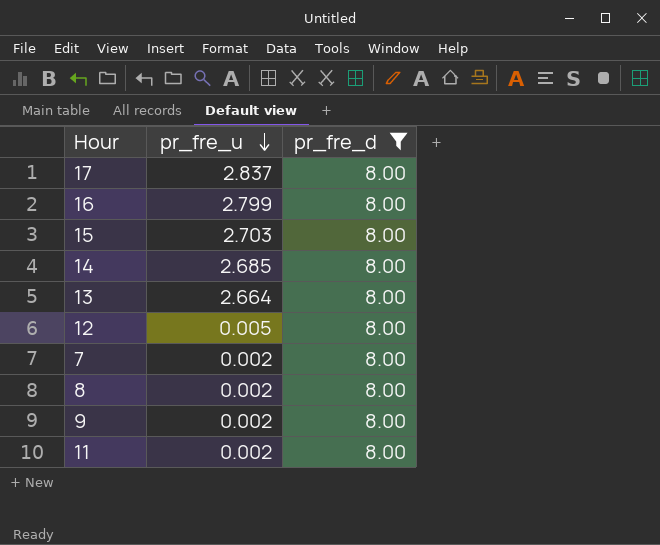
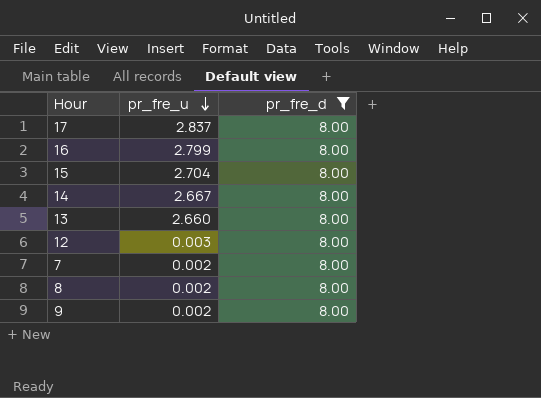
row 11: 0.002 | 8.00 -> none
15 | pr_fre_u: 2.703 -> 2.704
14 | pr_fre_u: 2.685 -> 2.667
13 | pr_fre_u: 2.664 -> 2.660
12 | pr_fre_u: 0.005 -> 0.003

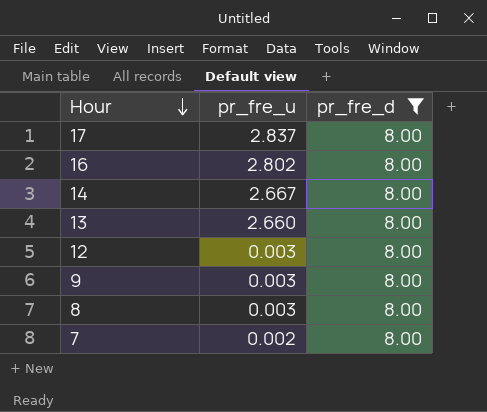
row order: pr_fre_u descending -> Hour descending
row 15: 2.704 | 8.00 -> none
16 | pr_fre_u: 2.799 -> 2.802
9 | pr_fre_u: 0.002 -> 0.003
8 | pr_fre_u: 0.002 -> 0.003

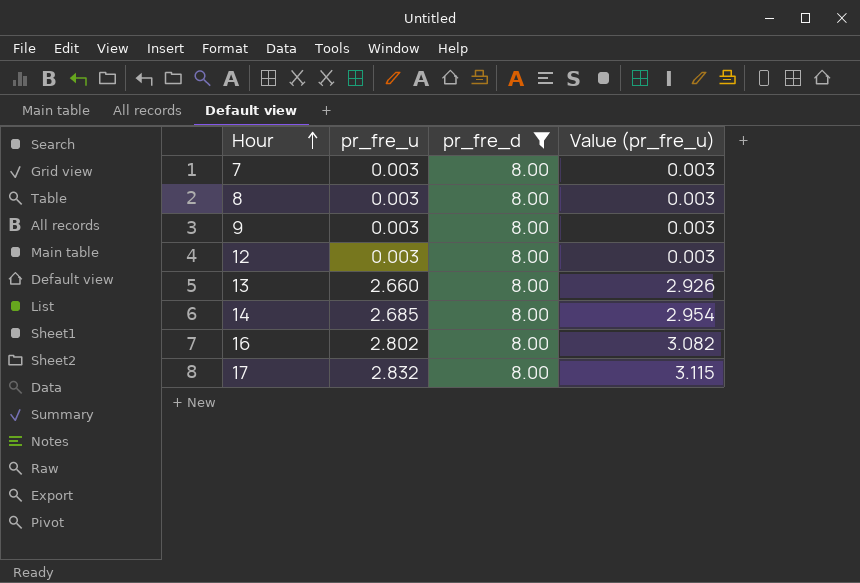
row order: Hour descending -> Hour ascending
column Value (pr_fre_u) | formula: none -> [pr_fre_u] * 1.1
7 | pr_fre_u: 0.002 -> 0.003
14 | pr_fre_u: 2.667 -> 2.685
17 | pr_fre_u: 2.837 -> 2.832

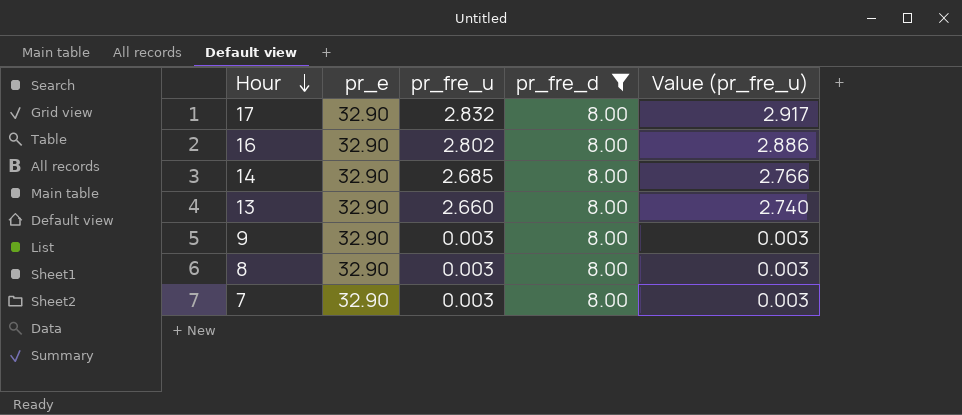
row order: Hour ascending -> Hour descending
column pr_e | position: none -> 2
column Value (pr_fre_u) | formula: [pr_fre_u] * 1.1 -> [pr_fre_u] * 1.03
row 12: 0.003 | 8.00 | 0.003 -> none

